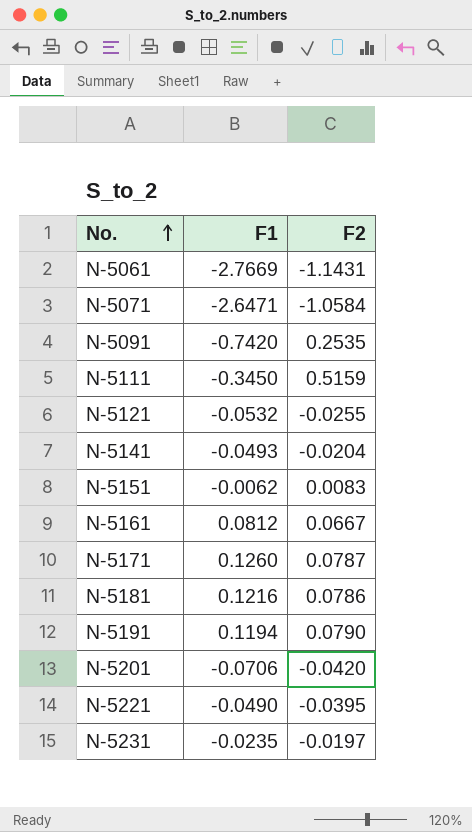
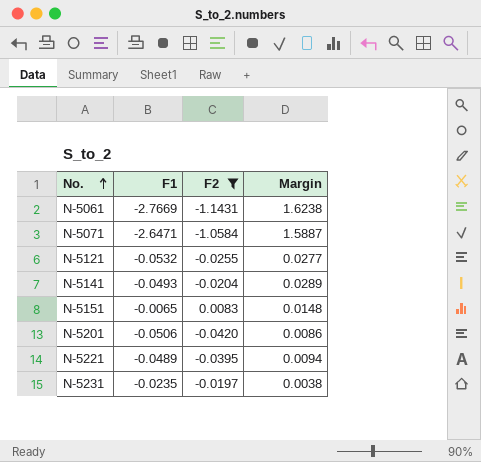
filter: none -> F2 <= 0.0083
column Margin | formula: none -> [F2] - [F1]
N-5151 | F1: -0.0062 -> -0.0065
N-5201 | F1: -0.0706 -> -0.0506
N-5221 | F1: -0.0490 -> -0.0489

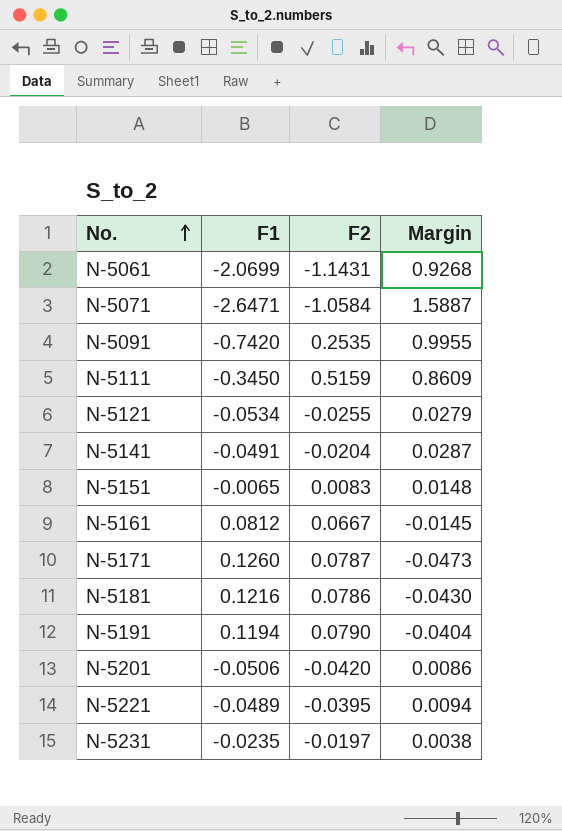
filter: F2 <= 0.0083 -> none
N-5061 | F1: -2.7669 -> -2.0699
N-5061 | Margin: 1.6238 -> 0.9268
N-5121 | F1: -0.0532 -> -0.0534
N-5121 | Margin: 0.0277 -> 0.0279
N-5141 | F1: -0.0493 -> -0.0491
N-5141 | Margin: 0.0289 -> 0.0287

